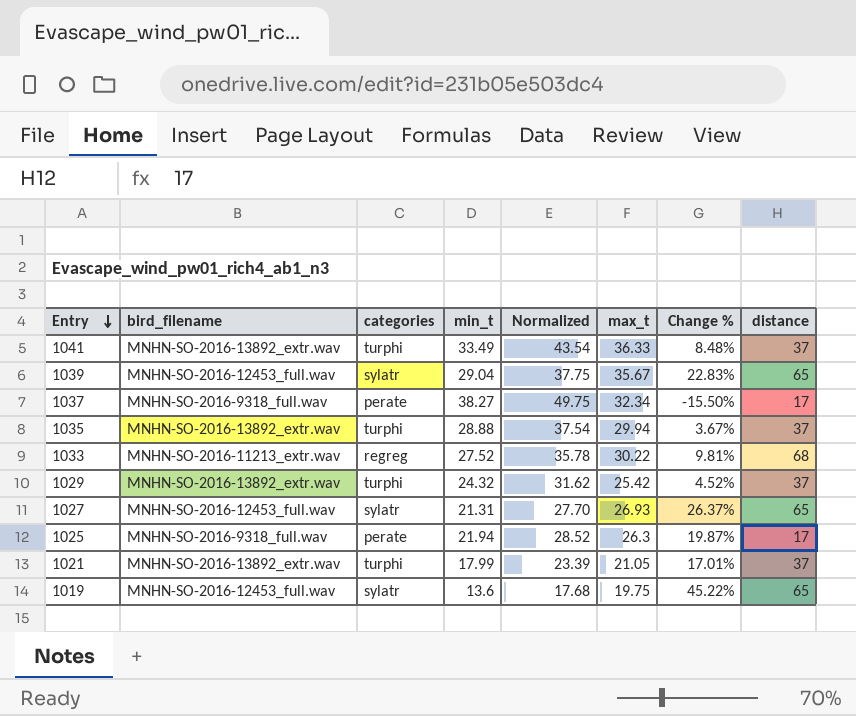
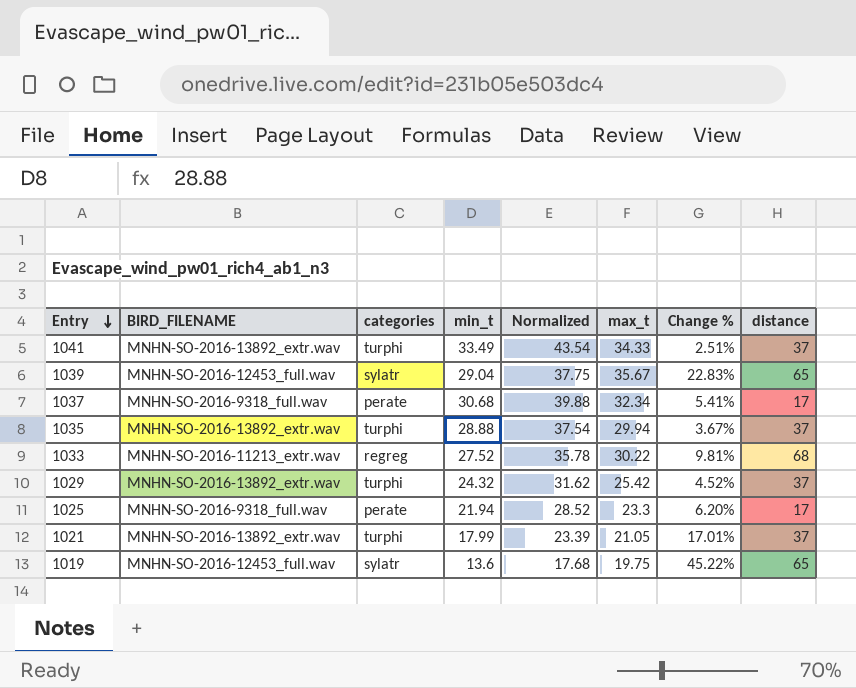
column name: bird_filename -> BIRD_FILENAME
row 1027: MNHN-SO-2016-12453_full.wav | sylatr | 21.31 | 27.70 | 26.93 | 26.37% | 65 -> none
1041 | max_t: 36.33 -> 34.33
1041 | Change %: 8.48% -> 2.51%
1037 | min_t: 38.27 -> 30.68
1037 | Normalized: 49.75 -> 39.88
1037 | Change %: -15.50% -> 5.41%
1025 | max_t: 26.3 -> 23.3
1025 | Change %: 19.87% -> 6.20%

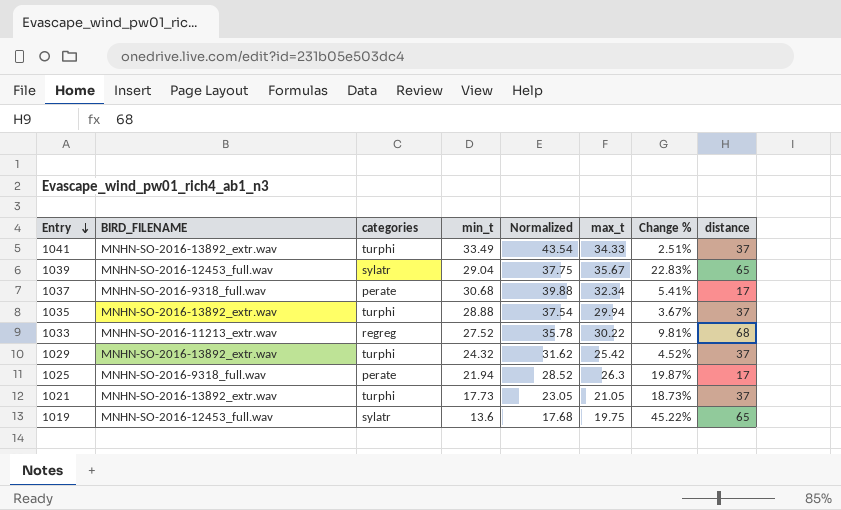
1025 | max_t: 23.3 -> 26.3
1025 | Change %: 6.20% -> 19.87%
1021 | min_t: 17.99 -> 17.73
1021 | Normalized: 23.39 -> 23.05
1021 | Change %: 17.01% -> 18.73%

